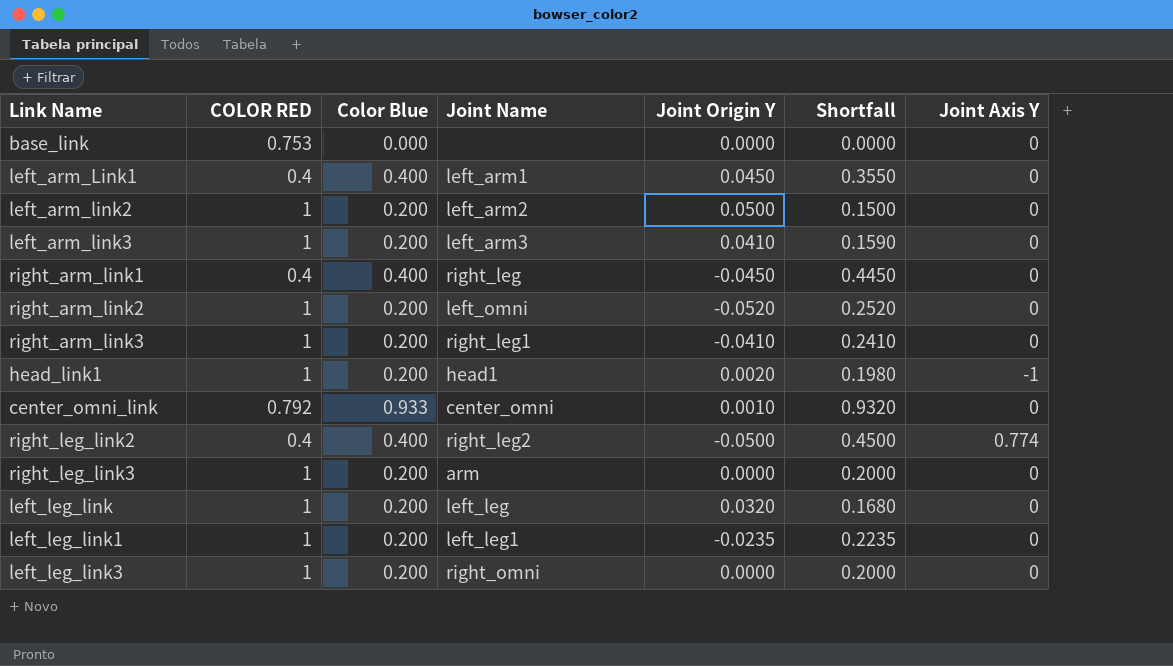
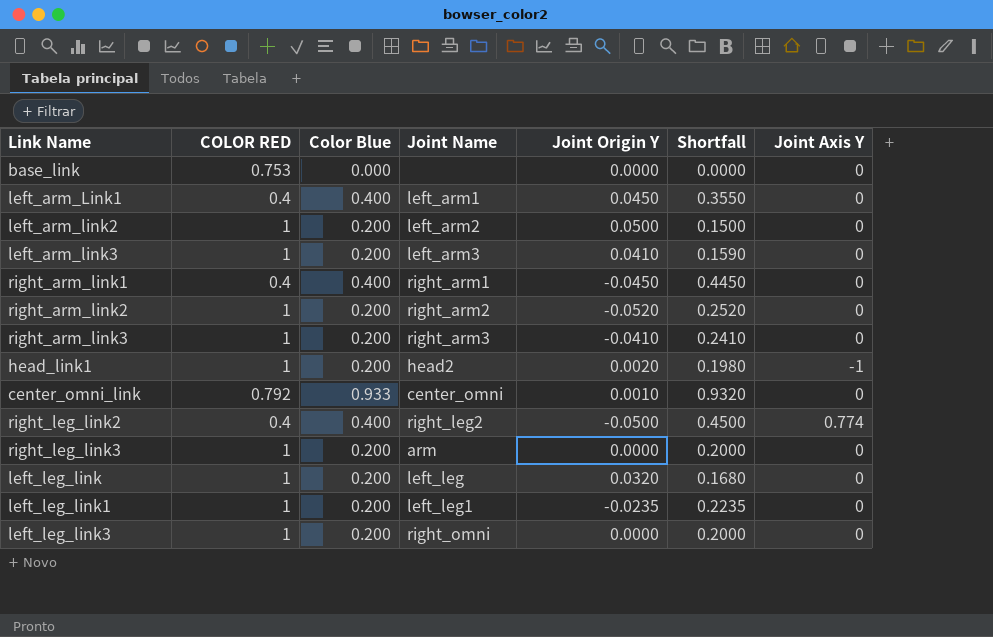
right_arm_link1 | Joint Name: right_leg -> right_arm1
right_arm_link2 | Joint Name: left_omni -> right_arm2
right_arm_link3 | Joint Name: right_leg1 -> right_arm3
head_link1 | Joint Name: head1 -> head2

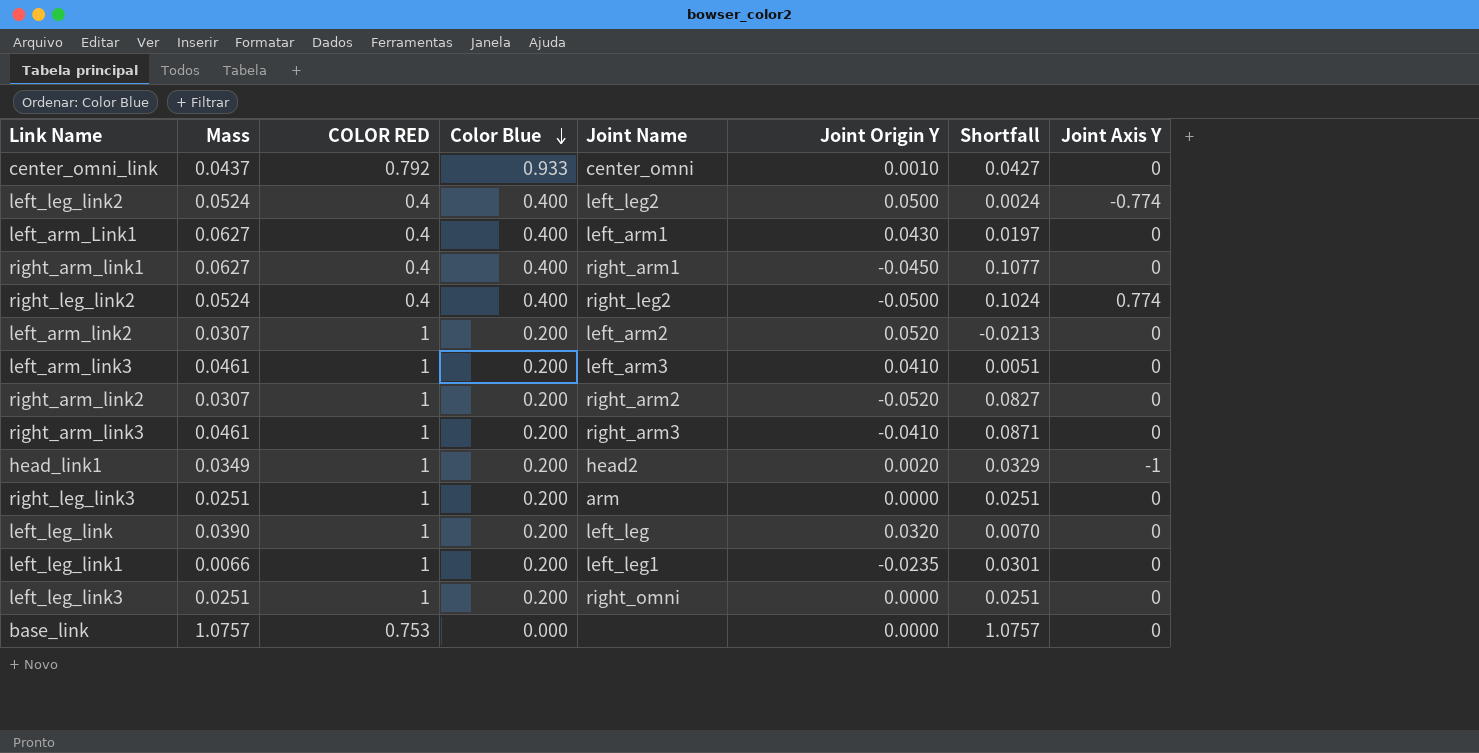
row order: none -> Color Blue descending
column Mass | position: none -> 2
column Shortfall | formula: [Color Blue] - [Joint Origin Y] -> [Mass] - [Joint Origin Y]
row left_leg_link2: none -> 0.0524 | 0.4 | 0.400 | left_leg2 | 0.0500 | 0.0024 | -0.774
left_arm_Link1 | Joint Origin Y: 0.0450 -> 0.0430
left_arm_link2 | Joint Origin Y: 0.0500 -> 0.0520

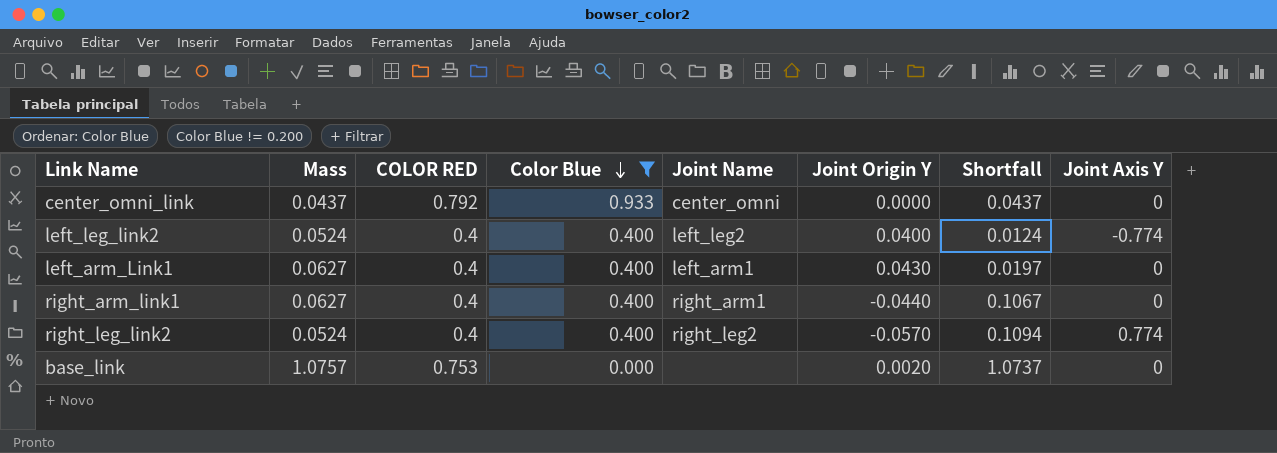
filter: none -> Color Blue != 0.200
center_omni_link | Joint Origin Y: 0.0010 -> 0.0000
center_omni_link | Shortfall: 0.0427 -> 0.0437
left_leg_link2 | Joint Origin Y: 0.0500 -> 0.0400
left_leg_link2 | Shortfall: 0.0024 -> 0.0124
right_arm_link1 | Joint Origin Y: -0.0450 -> -0.0440
right_arm_link1 | Shortfall: 0.1077 -> 0.1067
right_leg_link2 | Joint Origin Y: -0.0500 -> -0.0570
right_leg_link2 | Shortfall: 0.1024 -> 0.1094
base_link | Joint Origin Y: 0.0000 -> 0.0020
base_link | Shortfall: 1.0757 -> 1.0737

